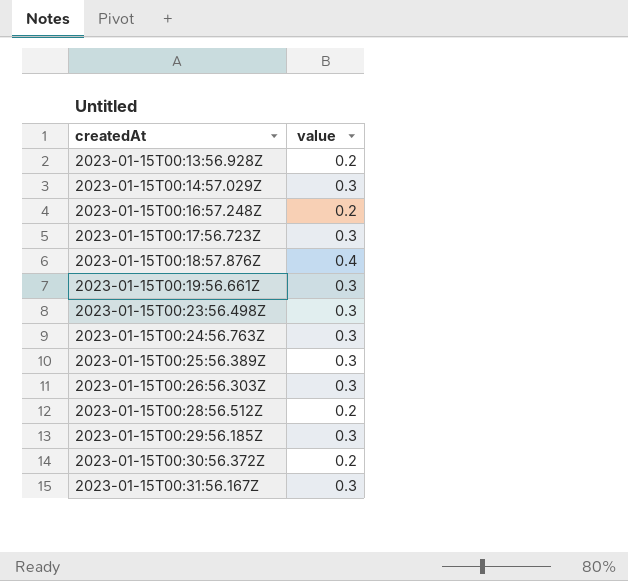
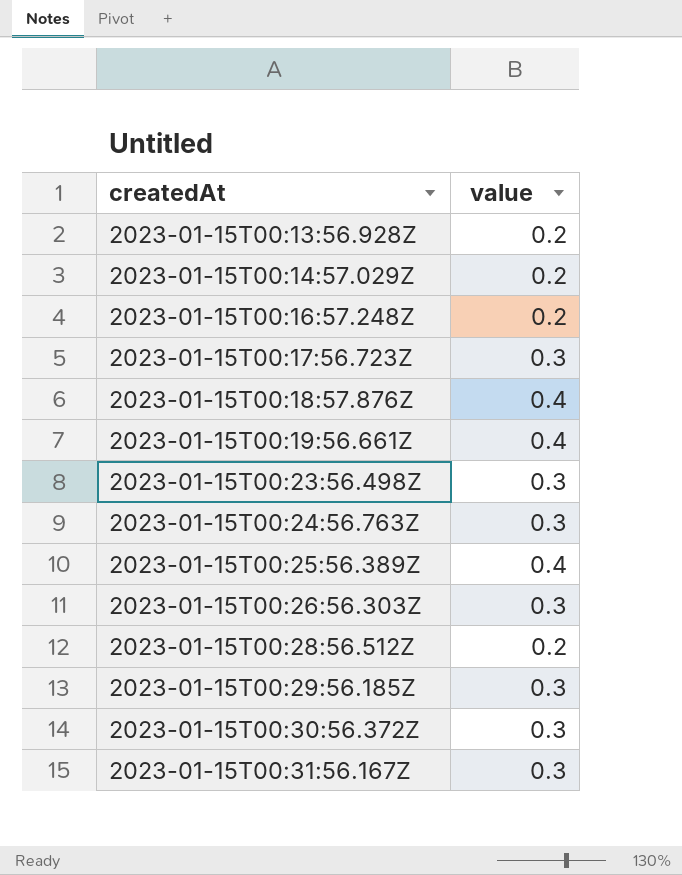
2023-01-15T00:14:57.029Z | value: 0.3 -> 0.2
2023-01-15T00:19:56.661Z | value: 0.3 -> 0.4
2023-01-15T00:25:56.389Z | value: 0.3 -> 0.4
2023-01-15T00:30:56.372Z | value: 0.2 -> 0.3

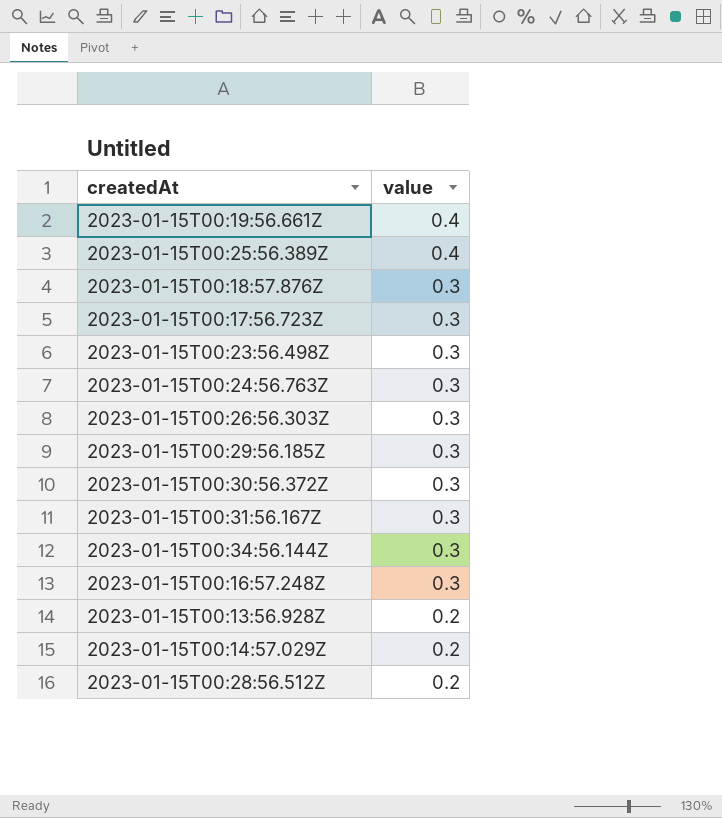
row order: createdAt ascending -> value descending
2023-01-15T00:18:57.876Z | value: 0.4 -> 0.3
row 2023-01-15T00:34:56.144Z: none -> 0.3
2023-01-15T00:16:57.248Z | value: 0.2 -> 0.3

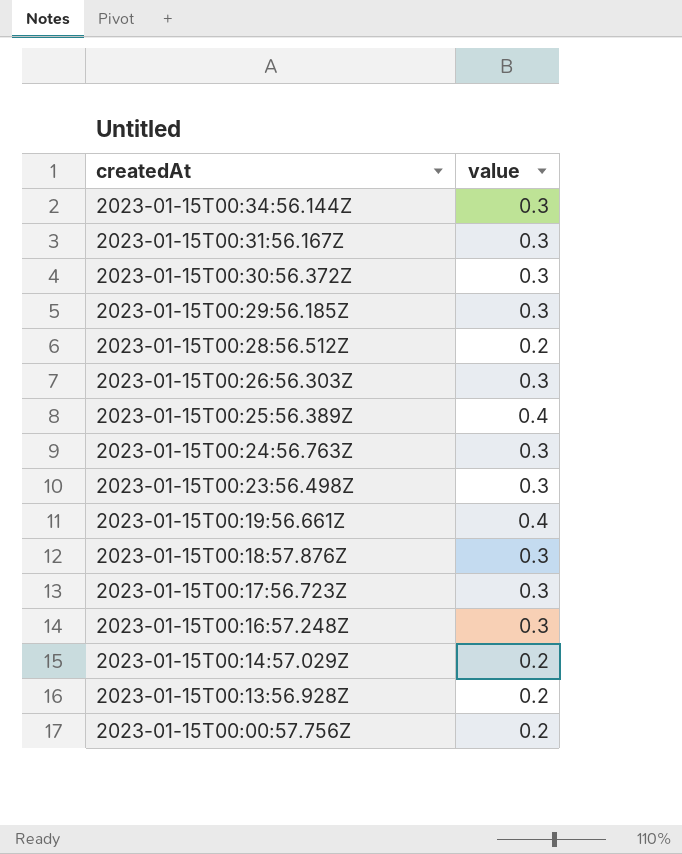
row order: value descending -> createdAt descending
row 2023-01-15T00:00:57.756Z: none -> 0.2

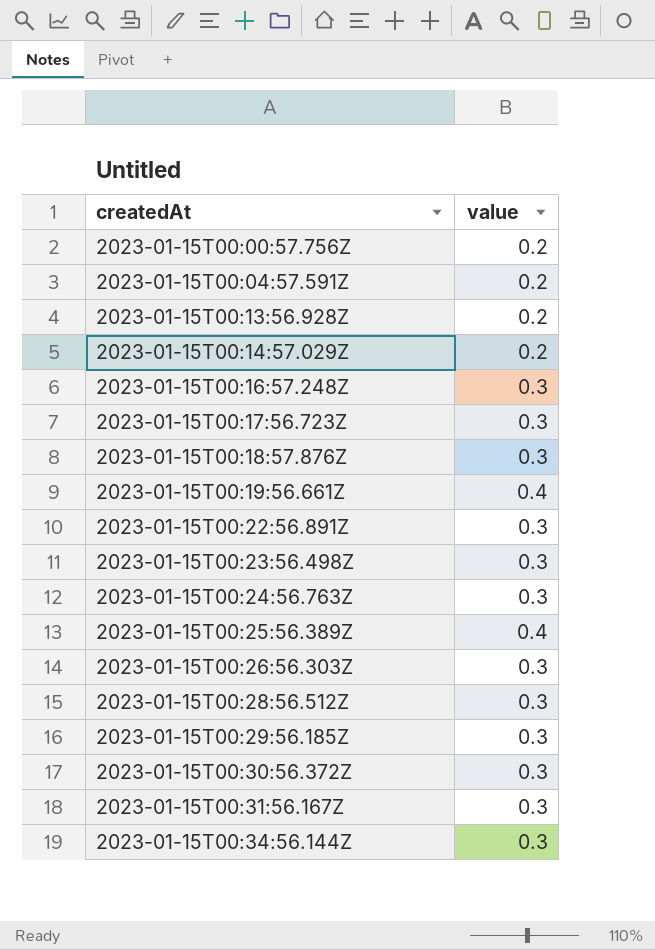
row order: createdAt descending -> createdAt ascending
row 2023-01-15T00:04:57.591Z: none -> 0.2
row 2023-01-15T00:22:56.891Z: none -> 0.3
2023-01-15T00:28:56.512Z | value: 0.2 -> 0.3

